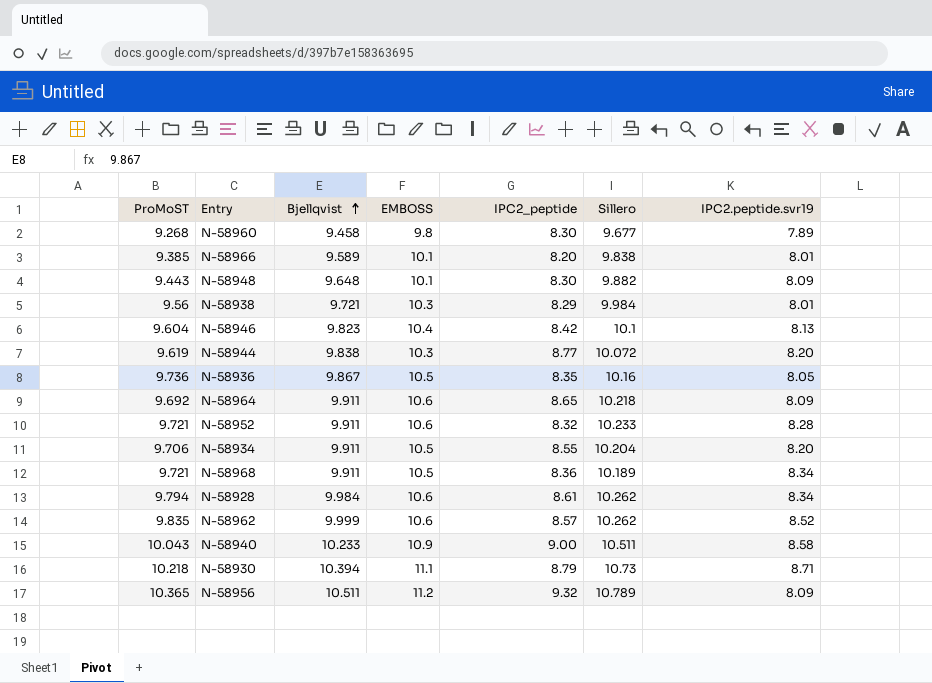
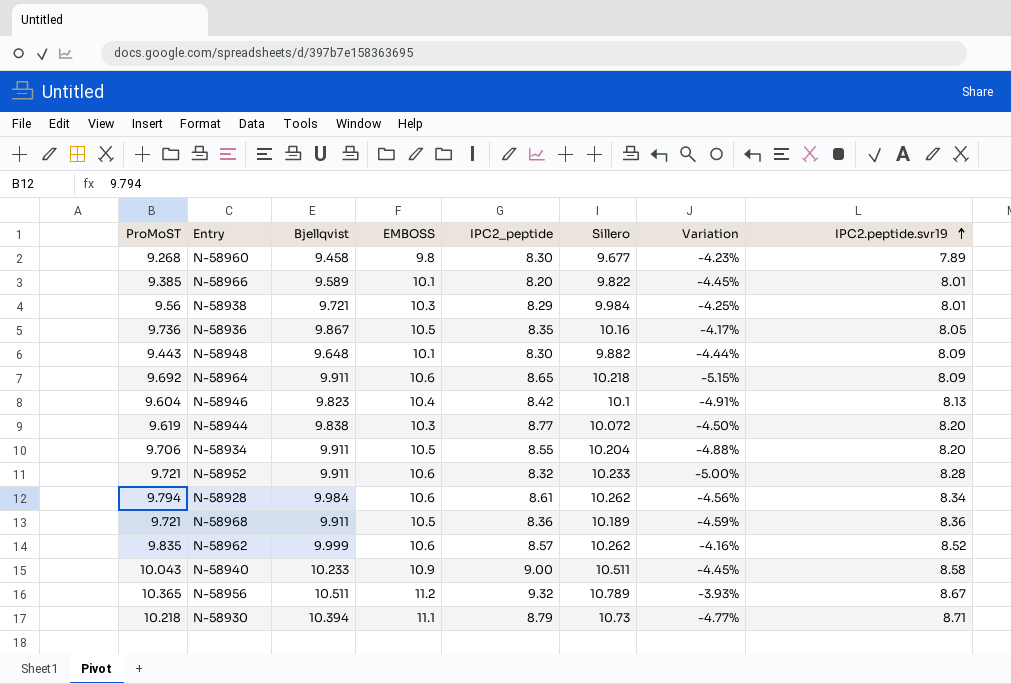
row order: Bjellqvist ascending -> IPC2.peptide.svr19 ascending
column Variation | formula: none -> ([ProMoST] - [Sillero]) / [Sillero]
N-58966 | Sillero: 9.838 -> 9.822
N-58968 | IPC2.peptide.svr19: 8.34 -> 8.36
N-58956 | IPC2.peptide.svr19: 8.09 -> 8.67

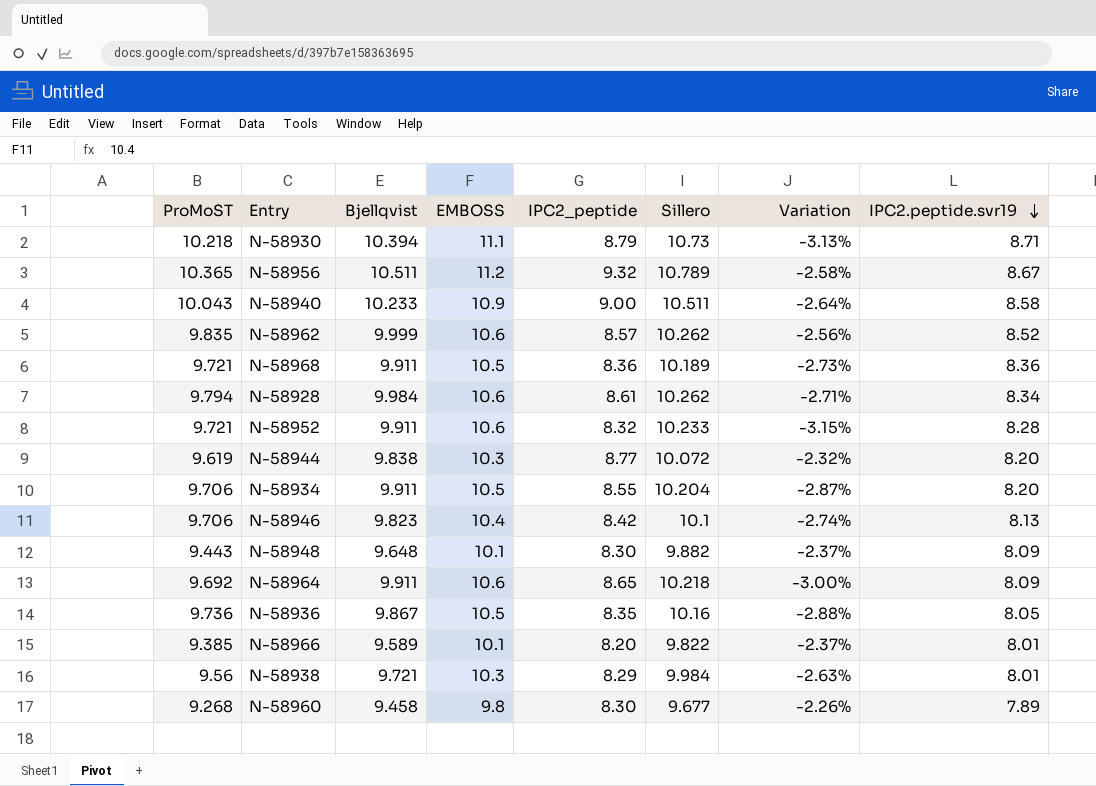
row order: IPC2.peptide.svr19 ascending -> IPC2.peptide.svr19 descending
column Variation | formula: ([ProMoST] - [Sillero]) / [Sillero] -> ([Bjellqvist] - [Sillero]) / [Sillero]
N-58946 | ProMoST: 9.604 -> 9.706

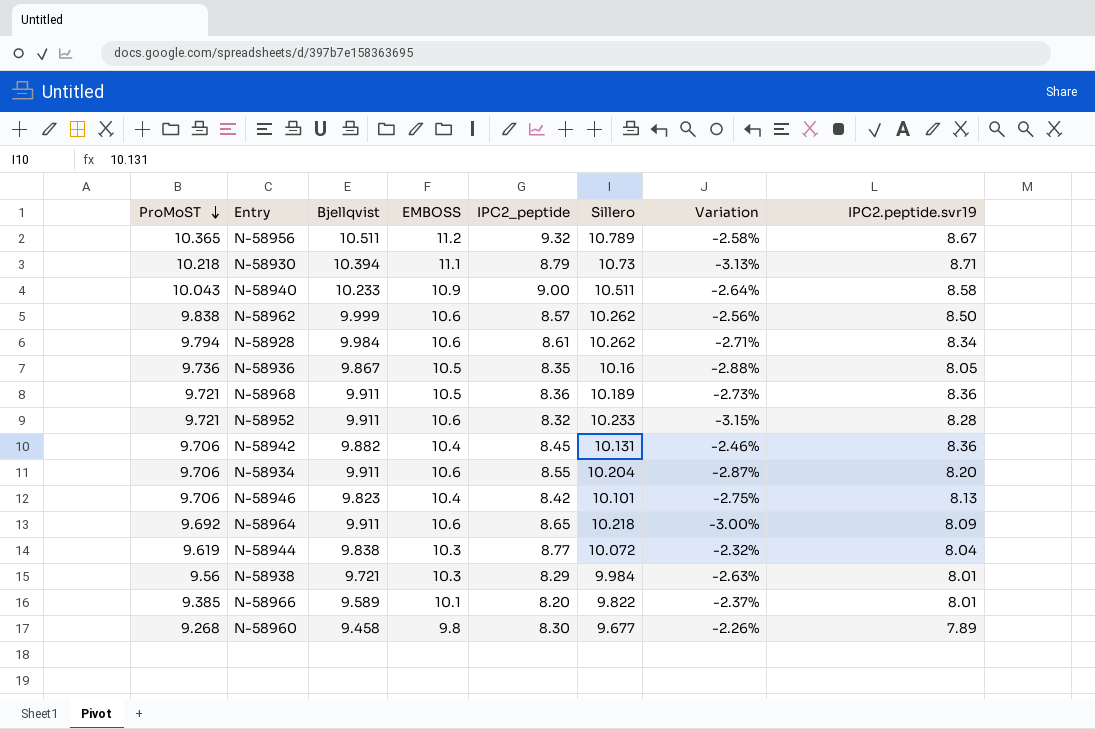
row order: IPC2.peptide.svr19 descending -> ProMoST descending
row N-58948: 9.443 | 9.648 | 10.1 | 8.30 | 9.882 | -2.37% | 8.09 -> none
N-58962 | ProMoST: 9.835 -> 9.838
N-58962 | IPC2.peptide.svr19: 8.52 -> 8.50
row N-58942: none -> 9.706 | 9.882 | 10.4 | 8.45 | 10.131 | -2.46% | 8.36
N-58934 | EMBOSS: 10.5 -> 10.6
N-58946 | Sillero: 10.1 -> 10.101
N-58946 | Variation: -2.74% -> -2.75%
N-58944 | IPC2.peptide.svr19: 8.20 -> 8.04

